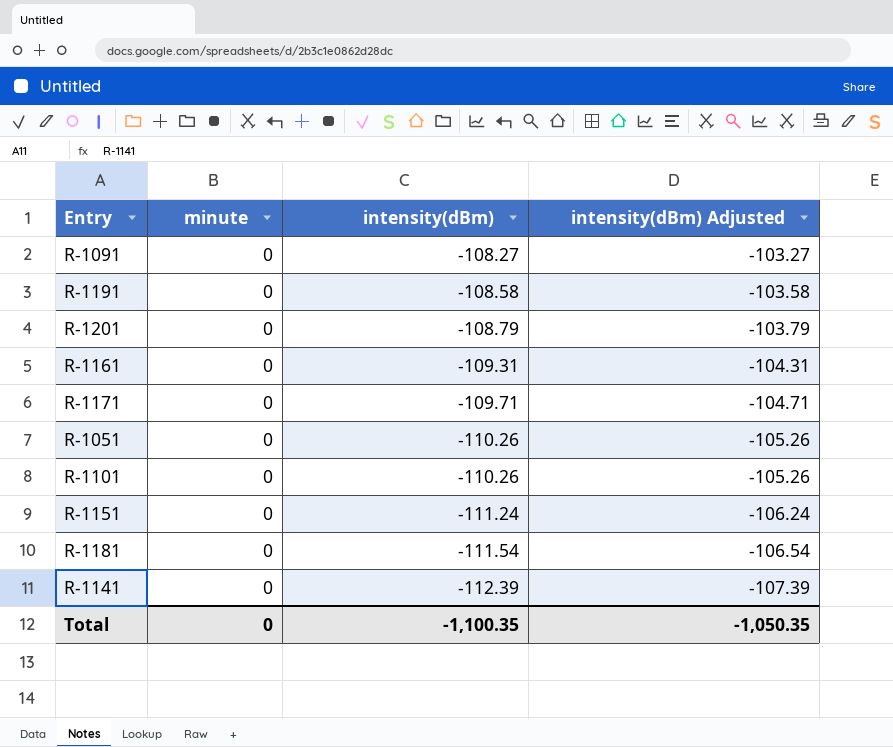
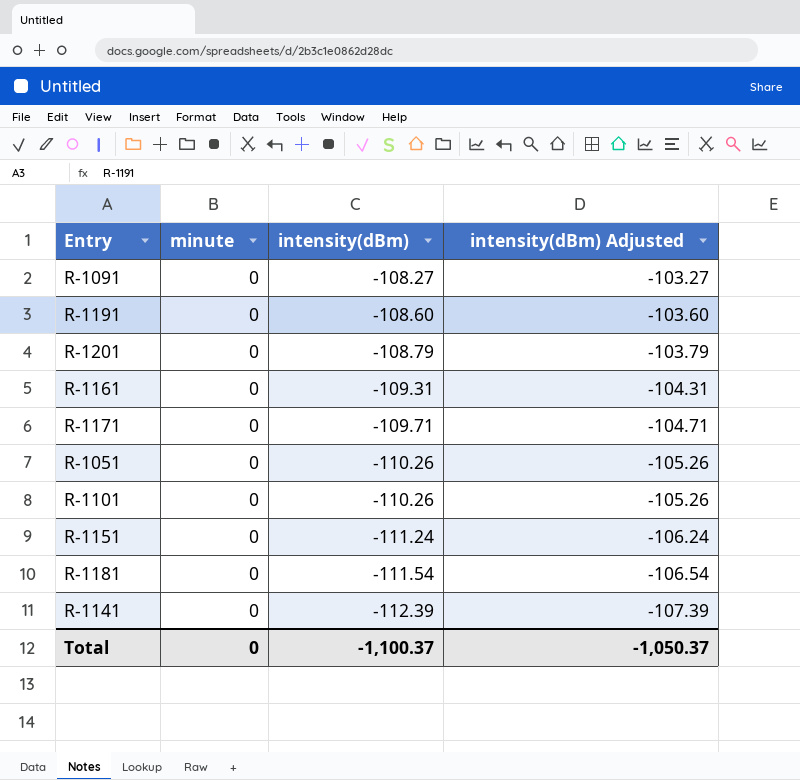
R-1191 | intensity(dBm): -108.58 -> -108.60
R-1191 | intensity(dBm) Adjusted: -103.58 -> -103.60
Total | intensity(dBm): -1,100.35 -> -1,100.37
Total | intensity(dBm) Adjusted: -1,050.35 -> -1,050.37

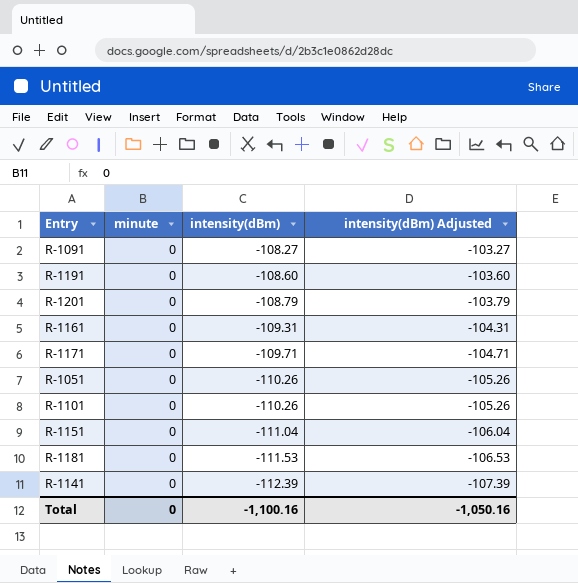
R-1151 | intensity(dBm): -111.24 -> -111.04
R-1151 | intensity(dBm) Adjusted: -106.24 -> -106.04
R-1181 | intensity(dBm): -111.54 -> -111.53
R-1181 | intensity(dBm) Adjusted: -106.54 -> -106.53
Total | intensity(dBm): -1,100.37 -> -1,100.16
Total | intensity(dBm) Adjusted: -1,050.37 -> -1,050.16

